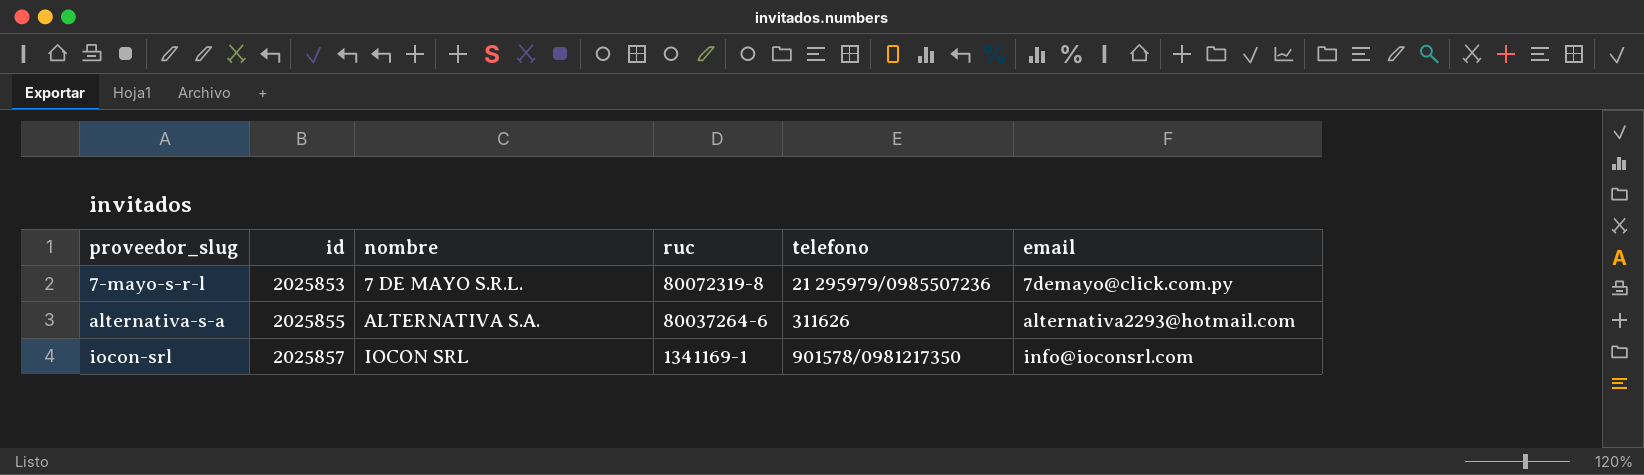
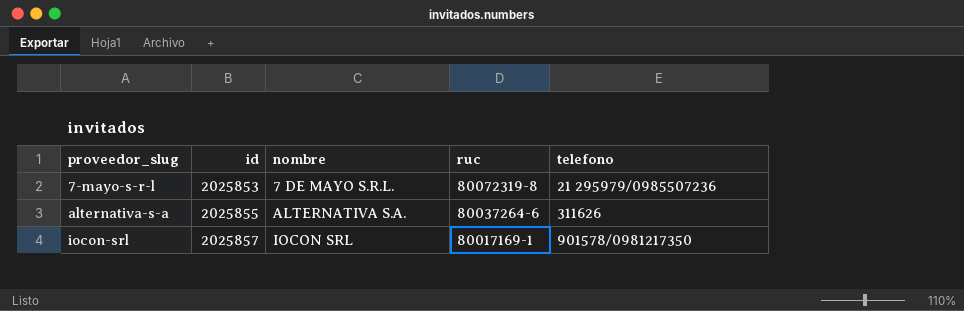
column email | position: 6 -> none
iocon-srl | ruc: 1341169-1 -> 80017169-1

